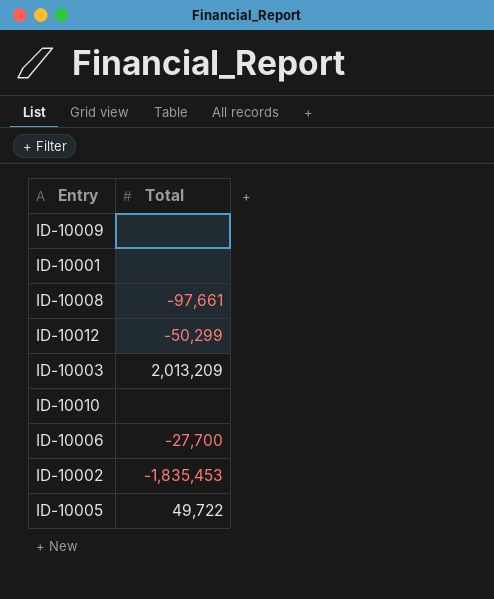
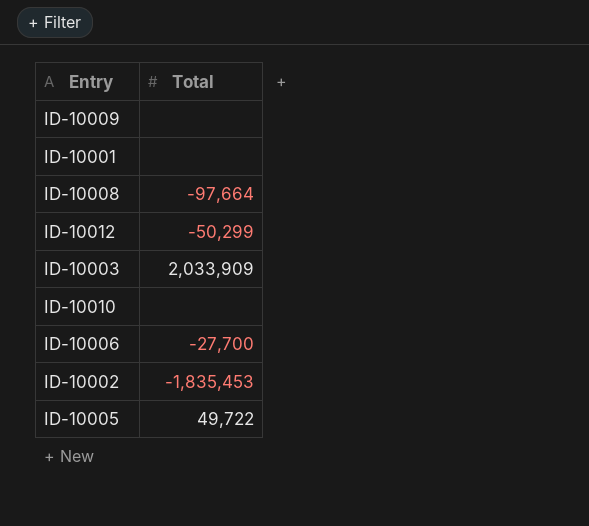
ID-10008 | Total: -97,661 -> -97,664
ID-10003 | Total: 2,013,209 -> 2,033,909

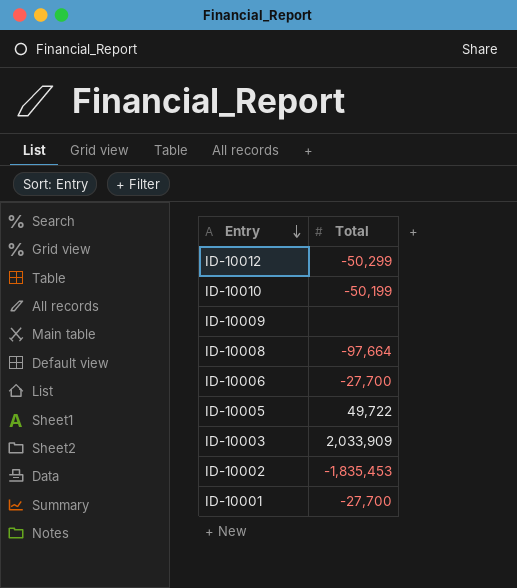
row order: none -> Entry descending
ID-10010 | Total: none -> -50,199
ID-10001 | Total: none -> -27,700

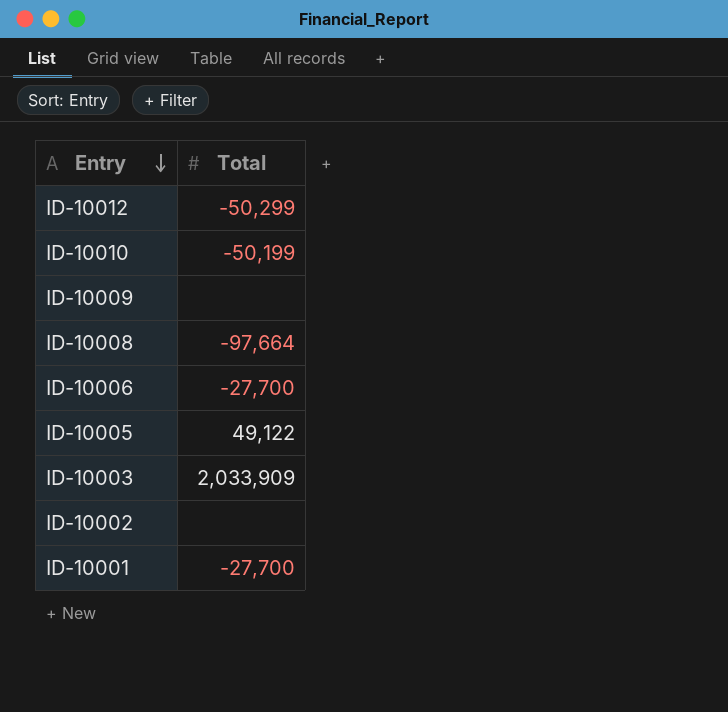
ID-10005 | Total: 49,722 -> 49,122
ID-10002 | Total: -1,835,453 -> none

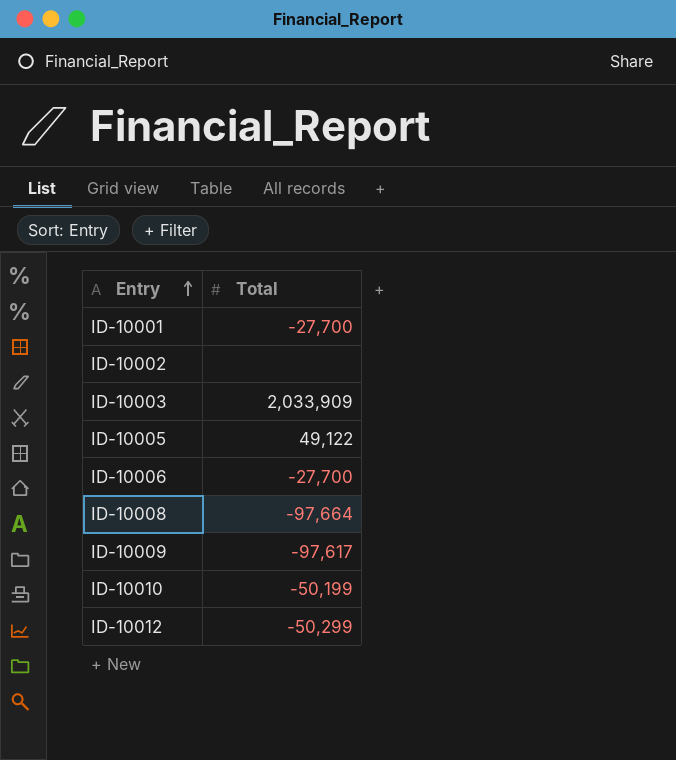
row order: Entry descending -> Entry ascending
ID-10009 | Total: none -> -97,617

